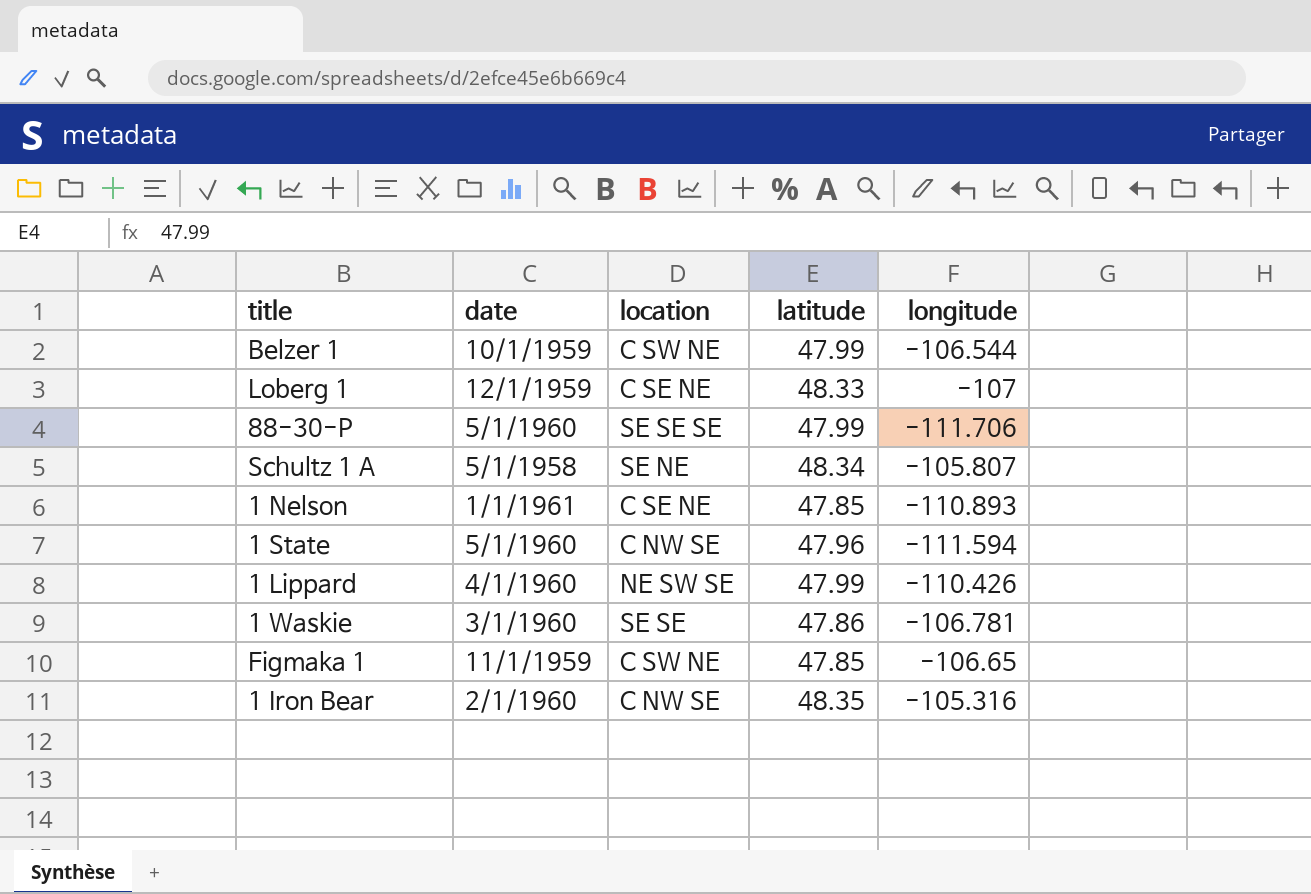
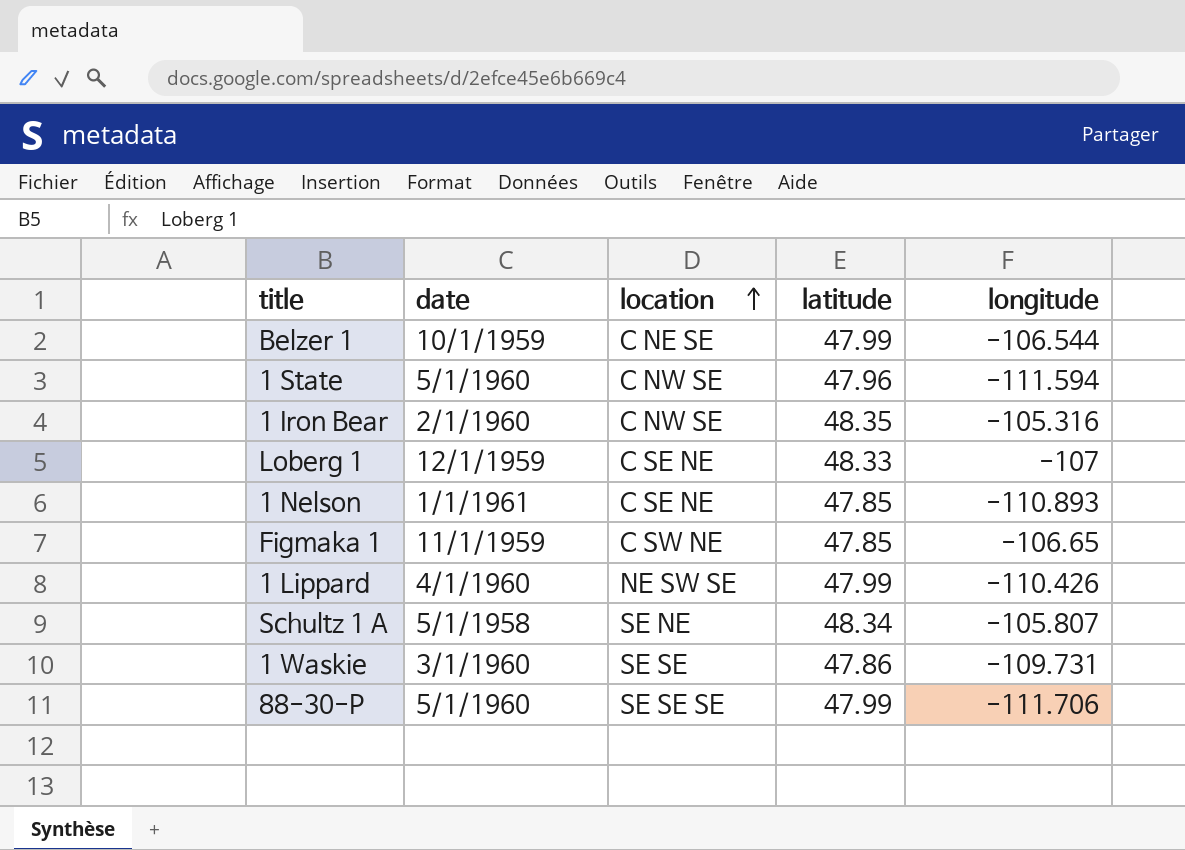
row order: none -> location ascending
Belzer 1 | location: C SW NE -> C NE SE
1 Waskie | longitude: -106.781 -> -109.731

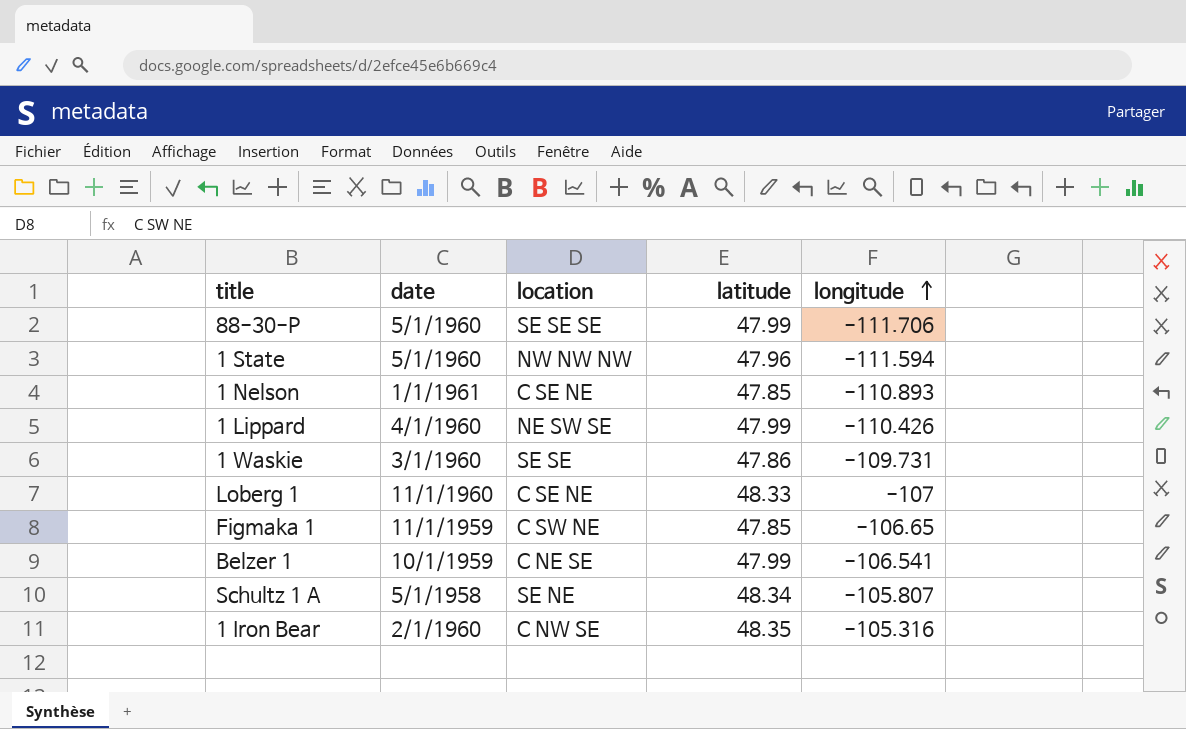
row order: location ascending -> longitude ascending
1 State | location: C NW SE -> NW NW NW
Loberg 1 | date: 12/1/1959 -> 11/1/1960
Belzer 1 | longitude: -106.544 -> -106.541

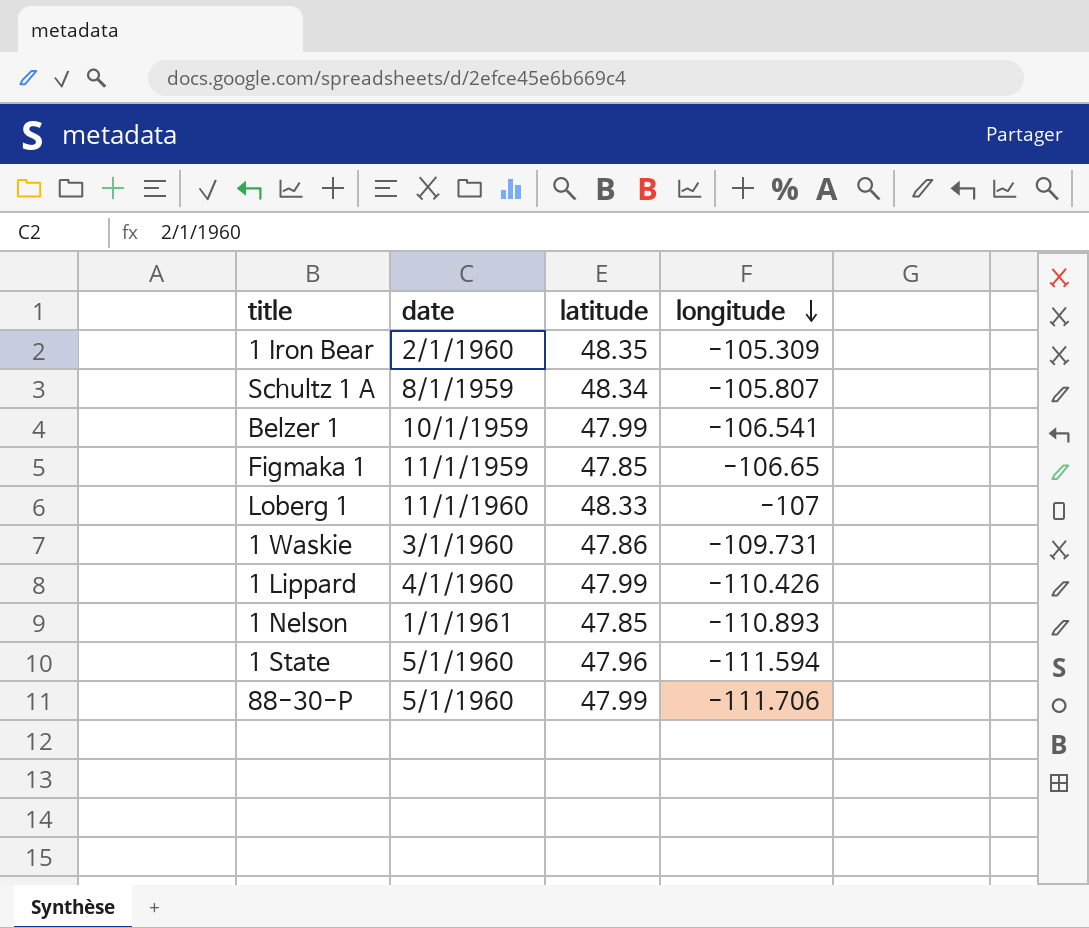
row order: longitude ascending -> longitude descending
column location | position: 3 -> none
1 Iron Bear | longitude: -105.316 -> -105.309
Schultz 1 A | date: 5/1/1958 -> 8/1/1959

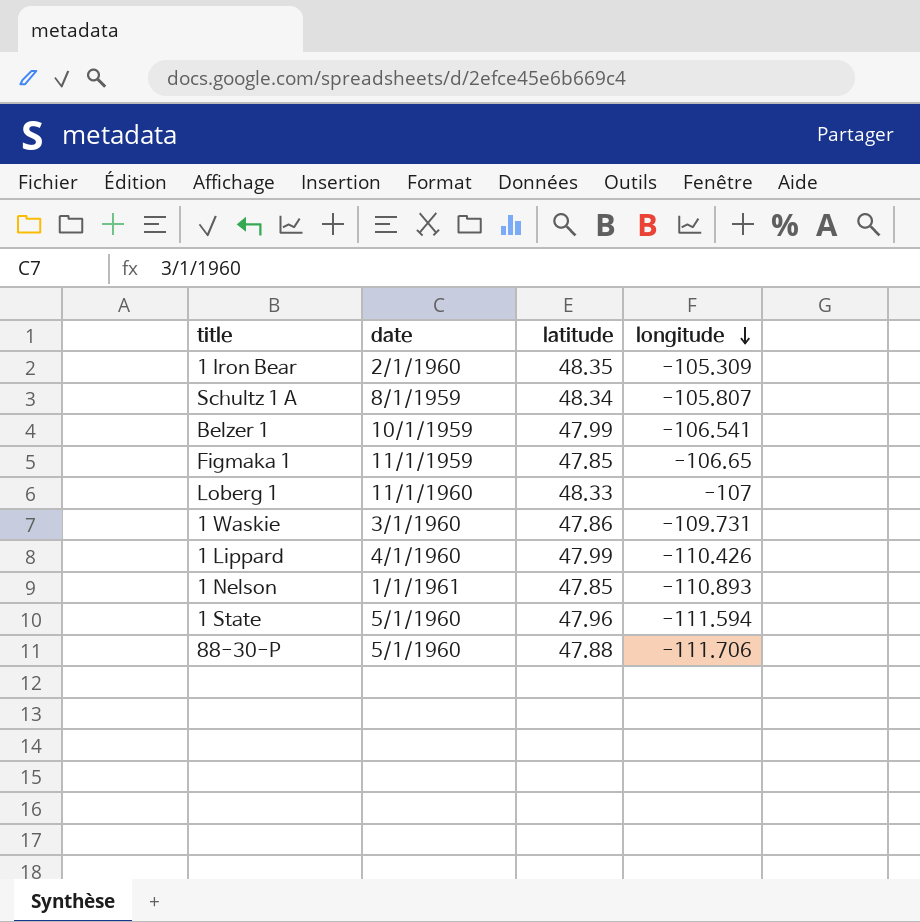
88-30-P | latitude: 47.99 -> 47.88

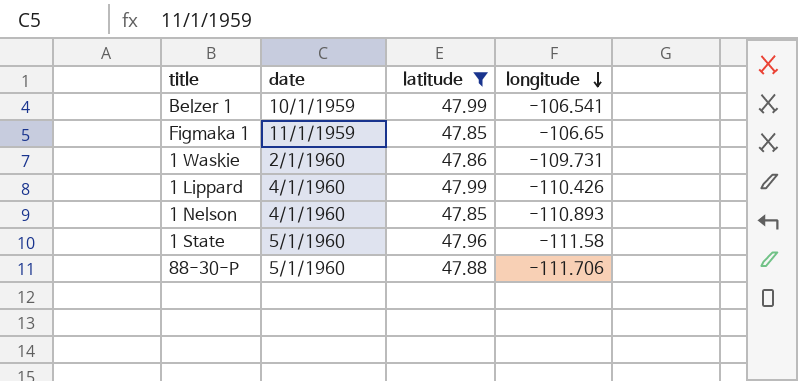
filter: none -> latitude <= 47.99
1 Waskie | date: 3/1/1960 -> 2/1/1960
1 Nelson | date: 1/1/1961 -> 4/1/1960
1 State | longitude: -111.594 -> -111.58

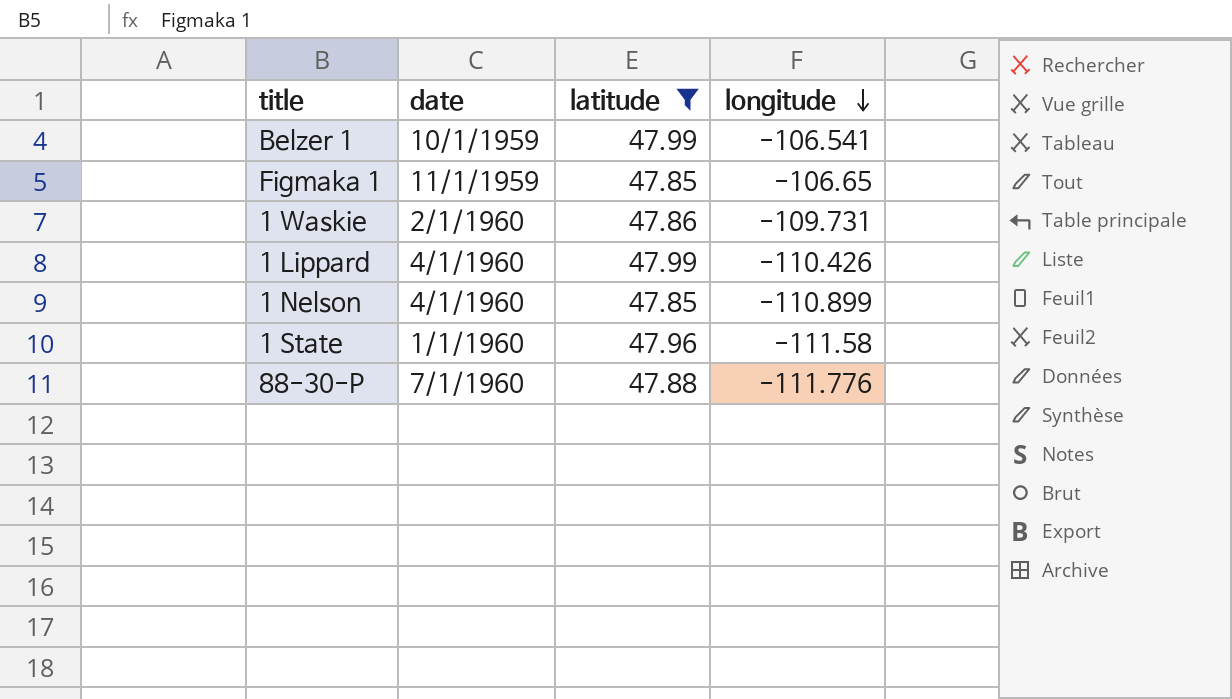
1 Nelson | longitude: -110.893 -> -110.899
1 State | date: 5/1/1960 -> 1/1/1960
88-30-P | date: 5/1/1960 -> 7/1/1960
88-30-P | longitude: -111.706 -> -111.776

